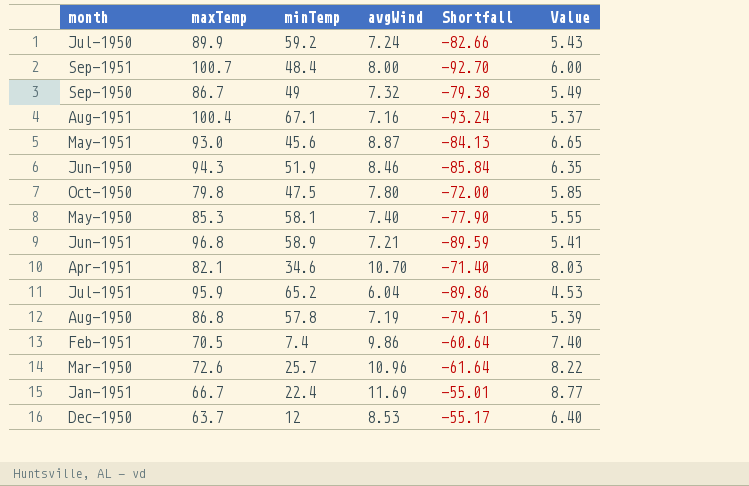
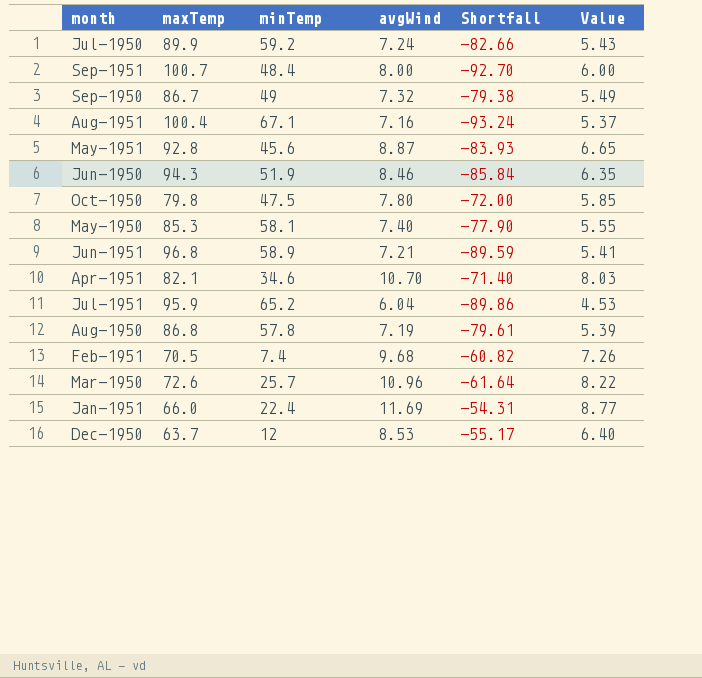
May-1951 | maxTemp: 93.0 -> 92.8
May-1951 | Shortfall: -84.13 -> -83.93
Feb-1951 | avgWind: 9.86 -> 9.68
Feb-1951 | Shortfall: -60.64 -> -60.82
Feb-1951 | Value: 7.40 -> 7.26
Jan-1951 | maxTemp: 66.7 -> 66.0
Jan-1951 | Shortfall: -55.01 -> -54.31

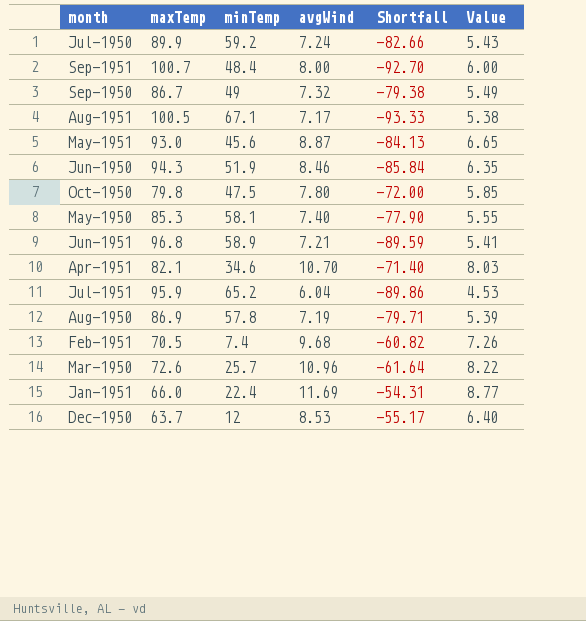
Aug-1951 | maxTemp: 100.4 -> 100.5
Aug-1951 | avgWind: 7.16 -> 7.17
Aug-1951 | Shortfall: -93.24 -> -93.33
Aug-1951 | Value: 5.37 -> 5.38
May-1951 | maxTemp: 92.8 -> 93.0
May-1951 | Shortfall: -83.93 -> -84.13
Aug-1950 | maxTemp: 86.8 -> 86.9
Aug-1950 | Shortfall: -79.61 -> -79.71

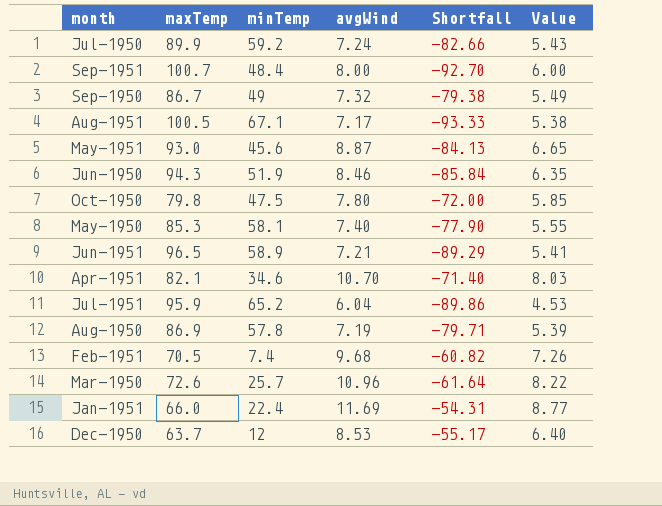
Jun-1951 | maxTemp: 96.8 -> 96.5
Jun-1951 | Shortfall: -89.59 -> -89.29

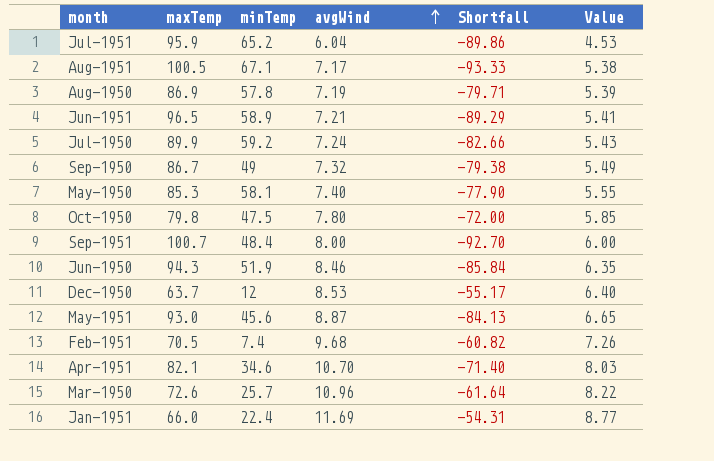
row order: none -> avgWind ascending

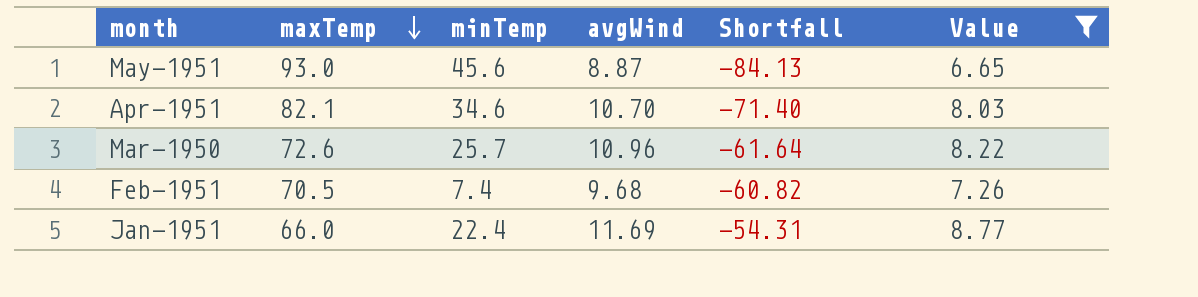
filter: none -> Value >= 6.65
row order: avgWind ascending -> maxTemp descending

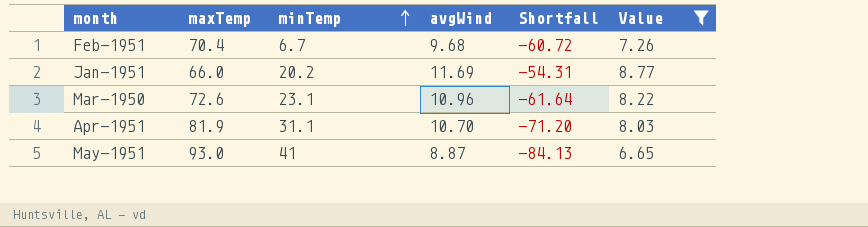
row order: maxTemp descending -> minTemp ascending
Feb-1951 | maxTemp: 70.5 -> 70.4
Feb-1951 | minTemp: 7.4 -> 6.7
Feb-1951 | Shortfall: -60.82 -> -60.72
Jan-1951 | minTemp: 22.4 -> 20.2
Mar-1950 | minTemp: 25.7 -> 23.1
Apr-1951 | maxTemp: 82.1 -> 81.9
Apr-1951 | minTemp: 34.6 -> 31.1
Apr-1951 | Shortfall: -71.40 -> -71.20
May-1951 | minTemp: 45.6 -> 41

